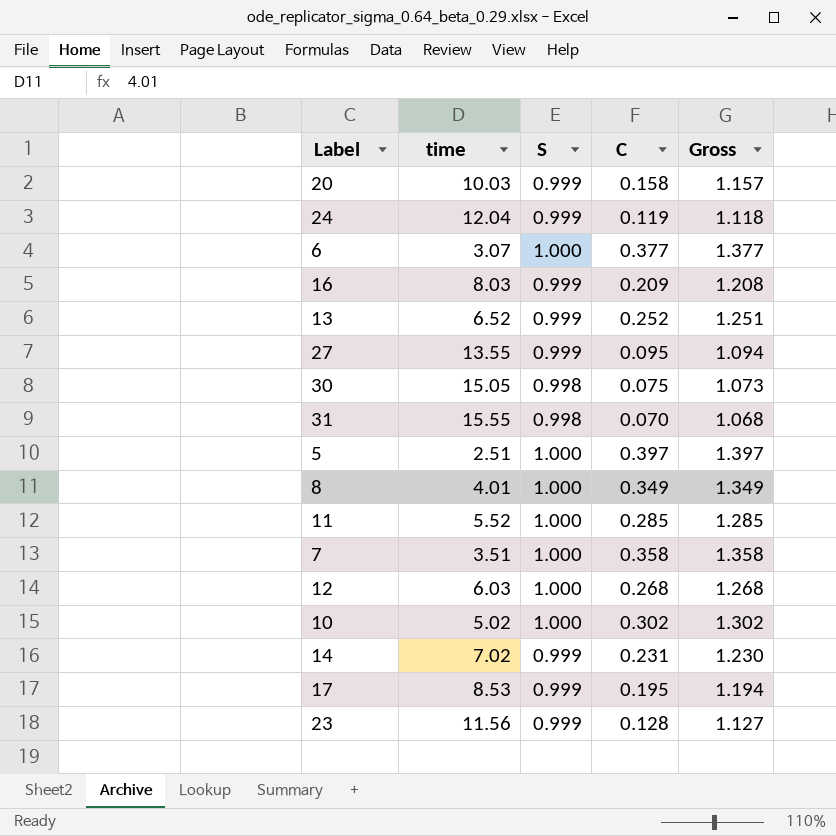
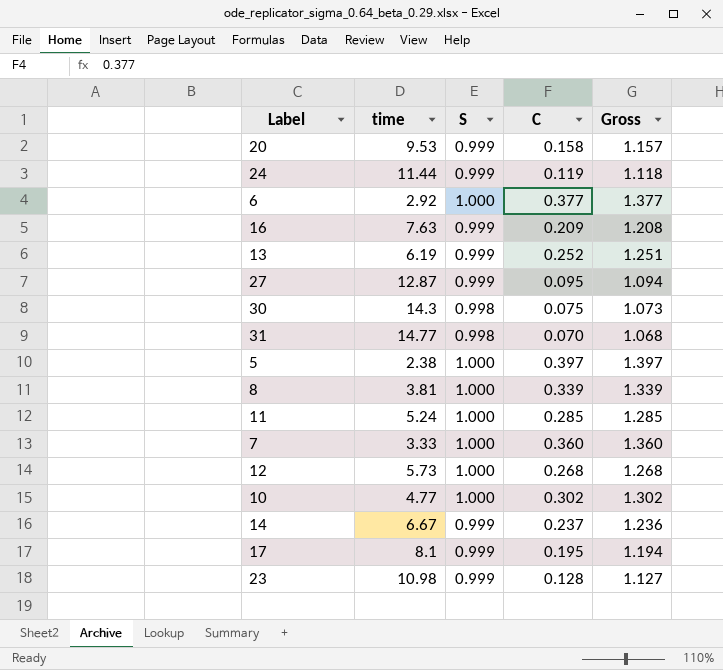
20 | time: 10.03 -> 9.53
24 | time: 12.04 -> 11.44
6 | time: 3.07 -> 2.92
16 | time: 8.03 -> 7.63
13 | time: 6.52 -> 6.19
27 | time: 13.55 -> 12.87
30 | time: 15.05 -> 14.3
31 | time: 15.55 -> 14.77
5 | time: 2.51 -> 2.38
8 | time: 4.01 -> 3.81
8 | C: 0.349 -> 0.339
8 | Gross: 1.349 -> 1.339
11 | time: 5.52 -> 5.24
7 | time: 3.51 -> 3.33
7 | C: 0.358 -> 0.360
7 | Gross: 1.358 -> 1.360
12 | time: 6.03 -> 5.73
10 | time: 5.02 -> 4.77
14 | time: 7.02 -> 6.67
14 | C: 0.231 -> 0.237
14 | Gross: 1.230 -> 1.236
17 | time: 8.53 -> 8.1
23 | time: 11.56 -> 10.98

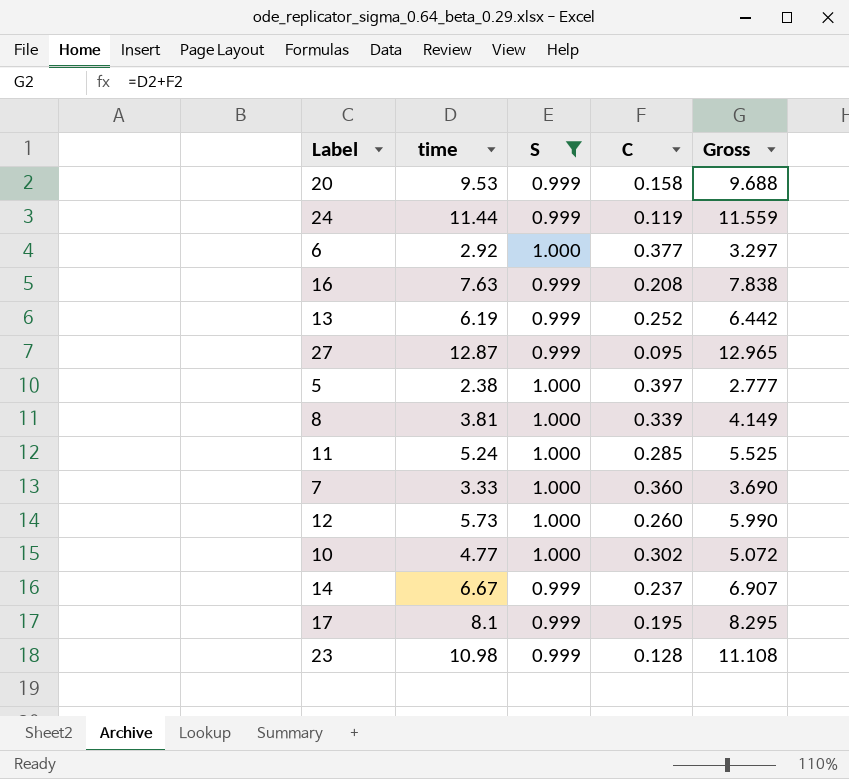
filter: none -> S != 0.998
column Gross | formula: [S] + [C] -> [time] + [C]
16 | C: 0.209 -> 0.208
12 | C: 0.268 -> 0.260

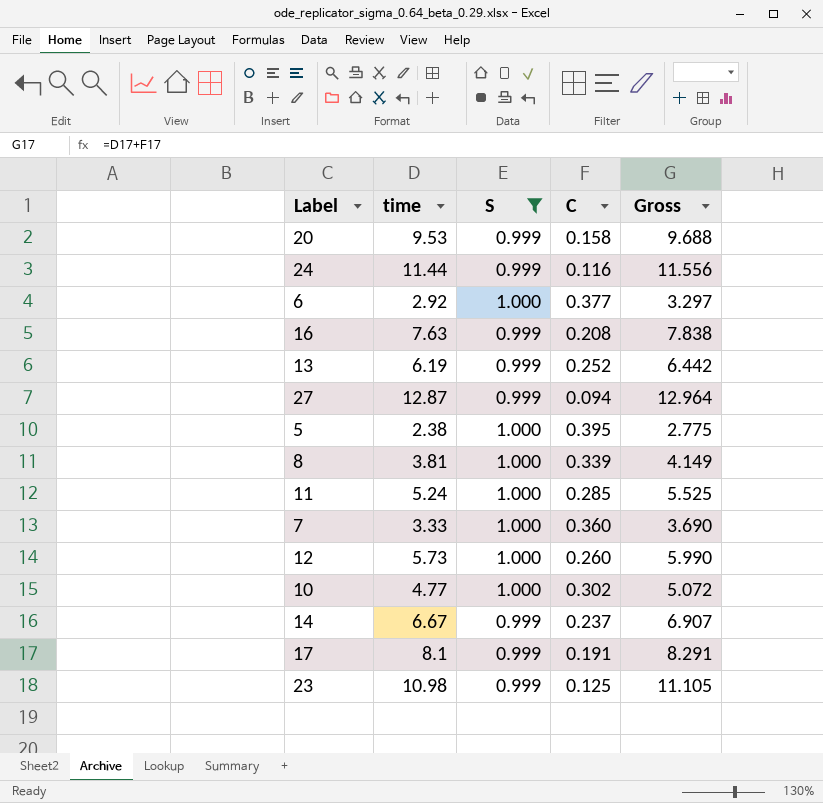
24 | C: 0.119 -> 0.116
24 | Gross: 11.559 -> 11.556
27 | C: 0.095 -> 0.094
27 | Gross: 12.965 -> 12.964
5 | C: 0.397 -> 0.395
5 | Gross: 2.777 -> 2.775
17 | C: 0.195 -> 0.191
17 | Gross: 8.295 -> 8.291
23 | C: 0.128 -> 0.125
23 | Gross: 11.108 -> 11.105

